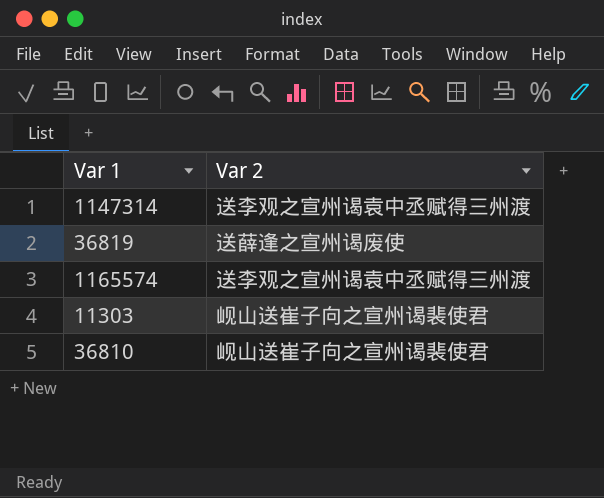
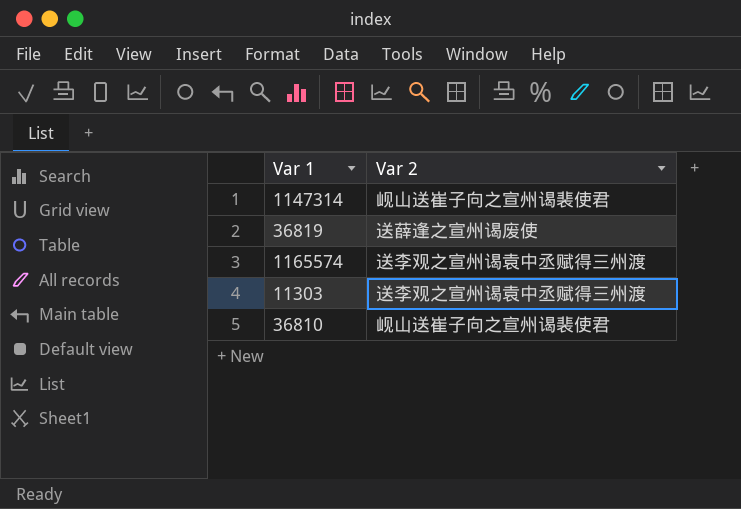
1147314 | Var 2: 送李观之宣州谒袁中丞赋得三州渡 -> 岘山送崔子向之宣州谒裴使君
11303 | Var 2: 岘山送崔子向之宣州谒裴使君 -> 送李观之宣州谒袁中丞赋得三州渡

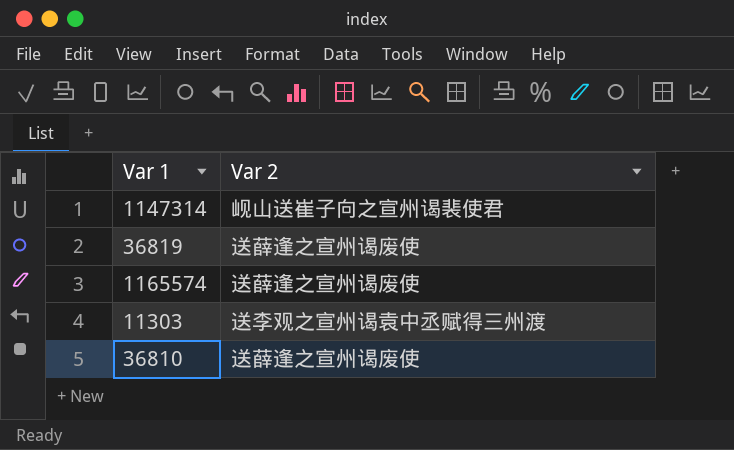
1165574 | Var 2: 送李观之宣州谒袁中丞赋得三州渡 -> 送薛逢之宣州谒废使
36810 | Var 2: 岘山送崔子向之宣州谒裴使君 -> 送薛逢之宣州谒废使

